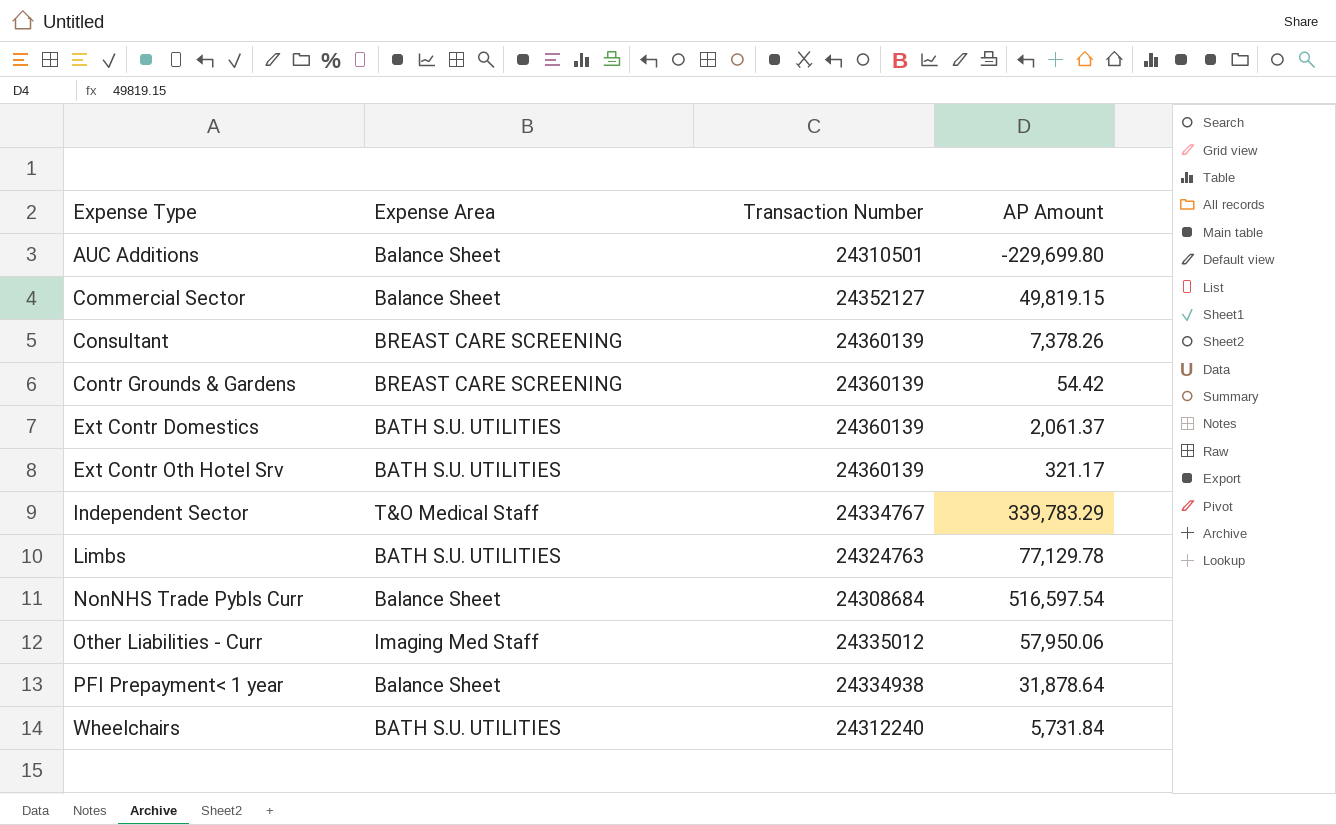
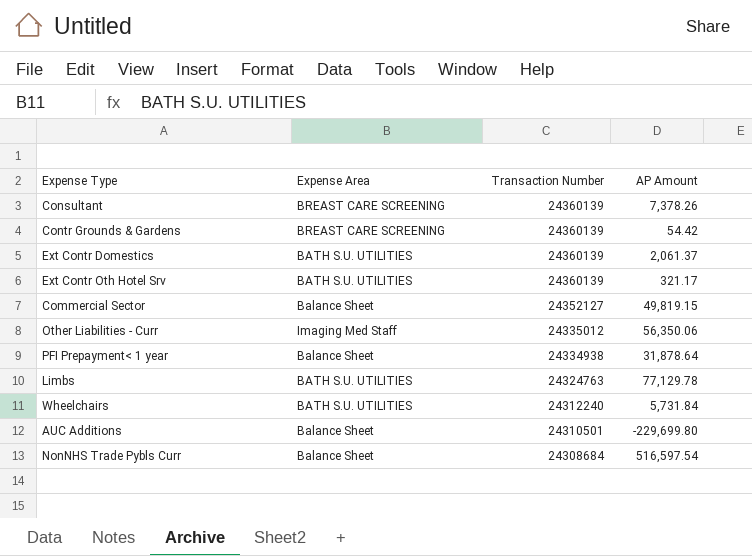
row order: Expense Type ascending -> Transaction Number descending
row Independent Sector: T&O Medical Staff | 24334767 | 339,783.29 -> none
Other Liabilities - Curr | AP Amount: 57,950.06 -> 56,350.06

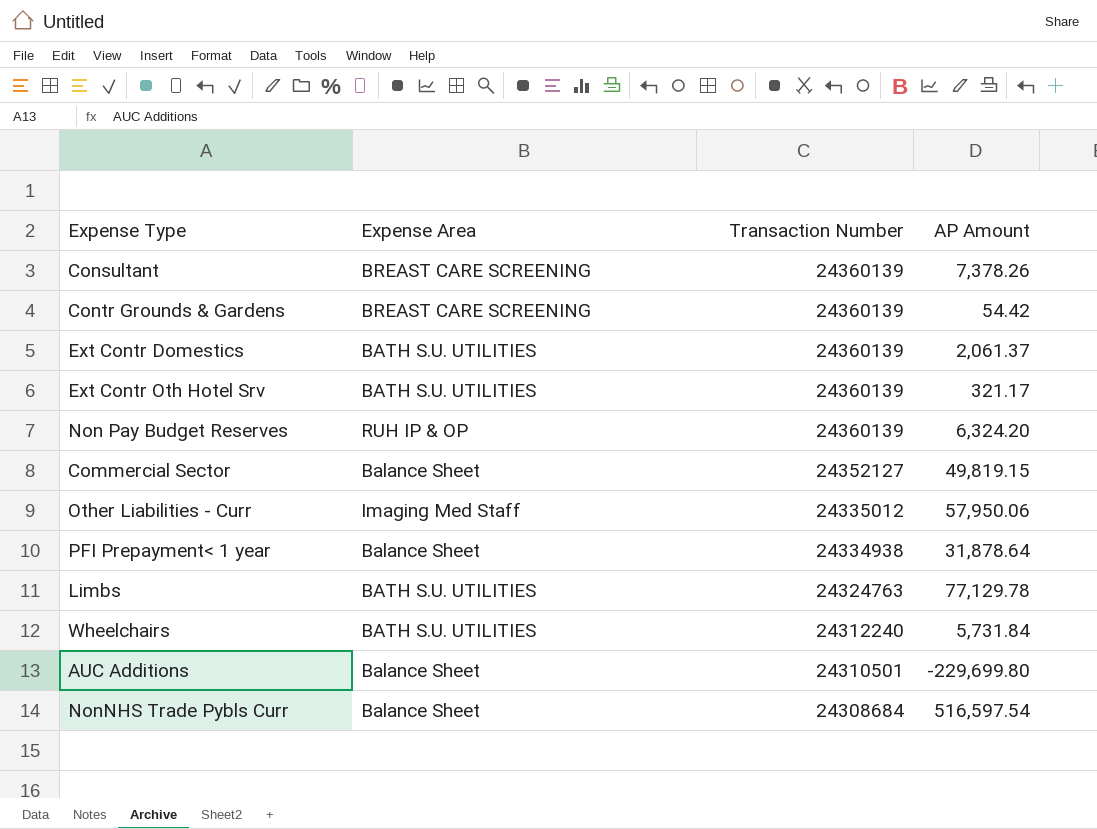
row Non Pay Budget Reserves: none -> RUH IP & OP | 24360139 | 6,324.20
Other Liabilities - Curr | AP Amount: 56,350.06 -> 57,950.06

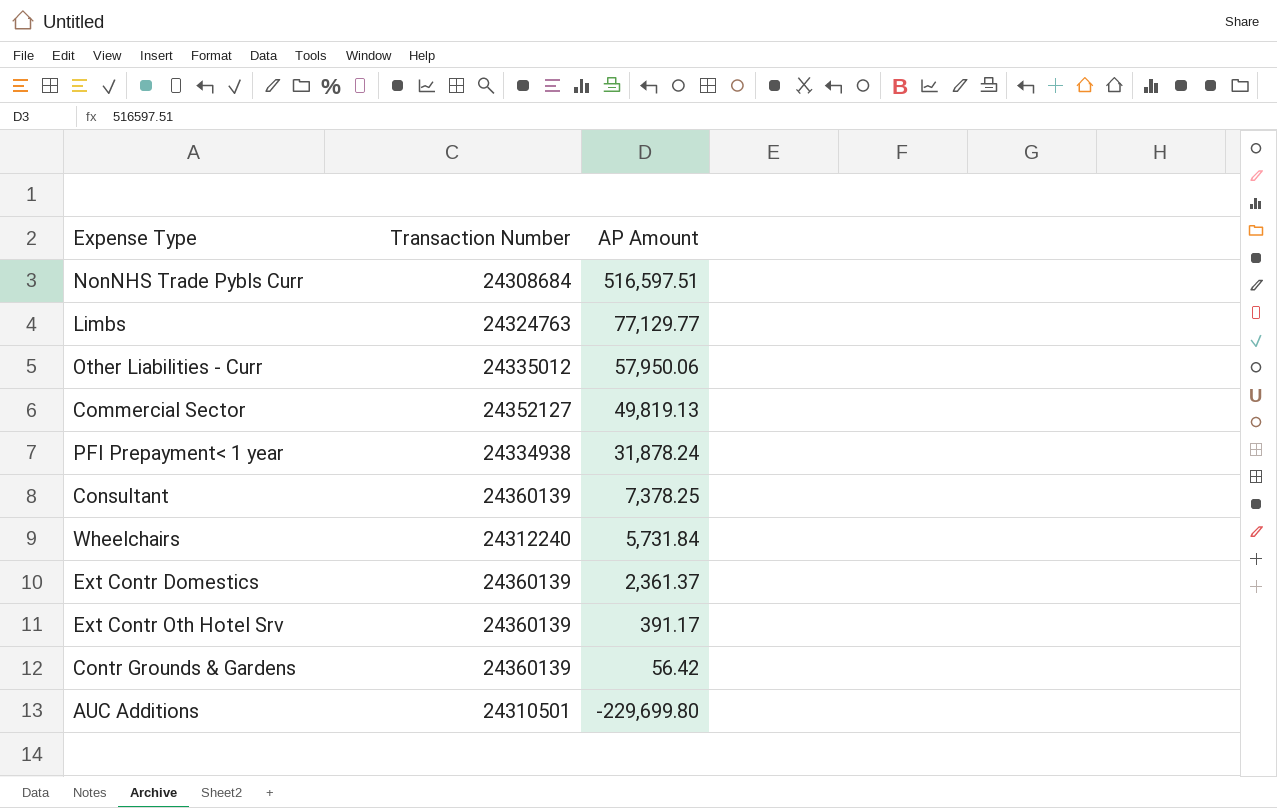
row order: Transaction Number descending -> AP Amount descending
column Expense Area | position: 2 -> none
row Non Pay Budget Reserves: RUH IP & OP | 24360139 | 6,324.20 -> none
NonNHS Trade Pybls Curr | AP Amount: 516,597.54 -> 516,597.51
Limbs | AP Amount: 77,129.78 -> 77,129.77
Commercial Sector | AP Amount: 49,819.15 -> 49,819.13
PFI Prepayment< 1 year | AP Amount: 31,878.64 -> 31,878.24
Consultant | AP Amount: 7,378.26 -> 7,378.25
Ext Contr Domestics | AP Amount: 2,061.37 -> 2,361.37
Ext Contr Oth Hotel Srv | AP Amount: 321.17 -> 391.17
Contr Grounds & Gardens | AP Amount: 54.42 -> 56.42

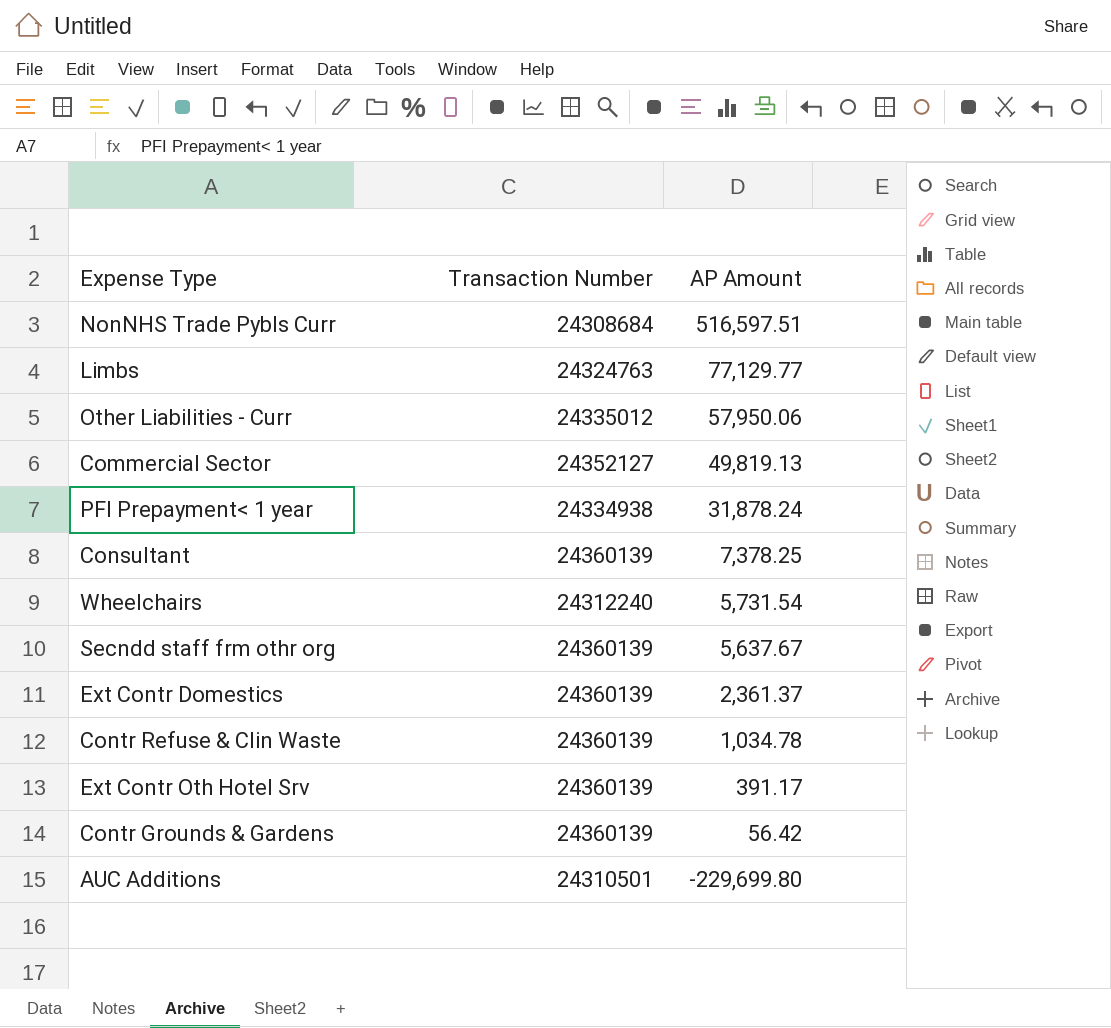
Wheelchairs | AP Amount: 5,731.84 -> 5,731.54
row Secndd staff frm othr org: none -> 24360139 | 5,637.67
row Contr Refuse & Clin Waste: none -> 24360139 | 1,034.78

